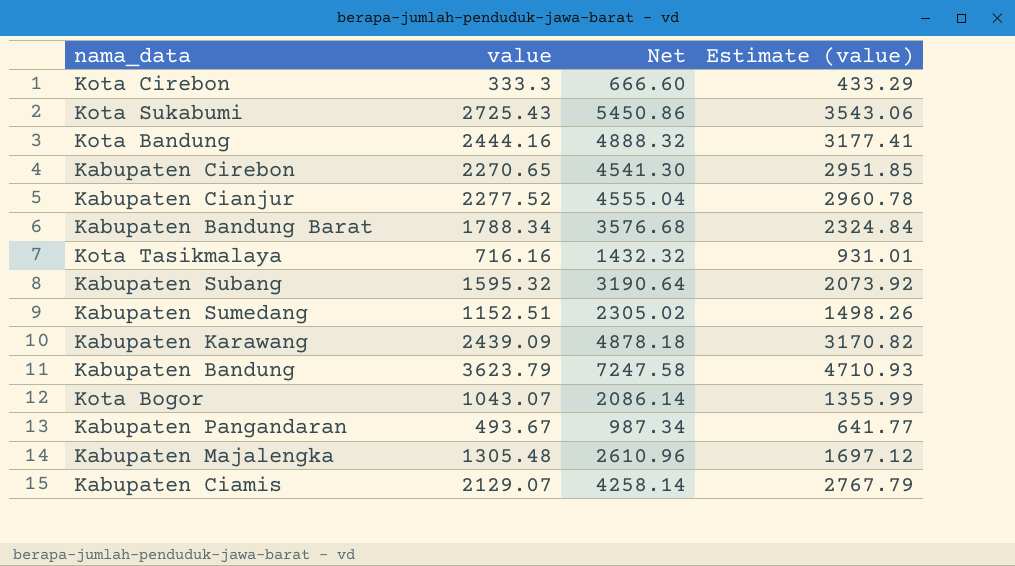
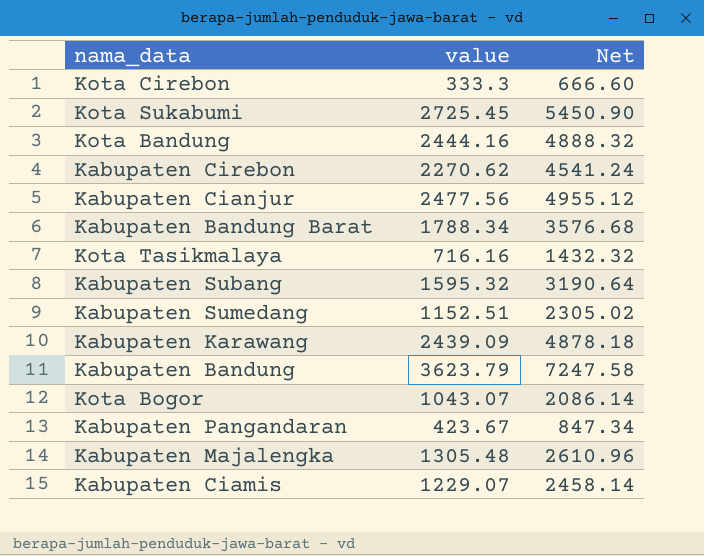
column Estimate (value) | formula: [value] * 1.3 -> none
Kota Sukabumi | value: 2725.43 -> 2725.45
Kota Sukabumi | Net: 5450.86 -> 5450.90
Kabupaten Cirebon | value: 2270.65 -> 2270.62
Kabupaten Cirebon | Net: 4541.30 -> 4541.24
Kabupaten Cianjur | value: 2277.52 -> 2477.56
Kabupaten Cianjur | Net: 4555.04 -> 4955.12
Kabupaten Pangandaran | value: 493.67 -> 423.67
Kabupaten Pangandaran | Net: 987.34 -> 847.34
Kabupaten Ciamis | value: 2129.07 -> 1229.07
Kabupaten Ciamis | Net: 4258.14 -> 2458.14

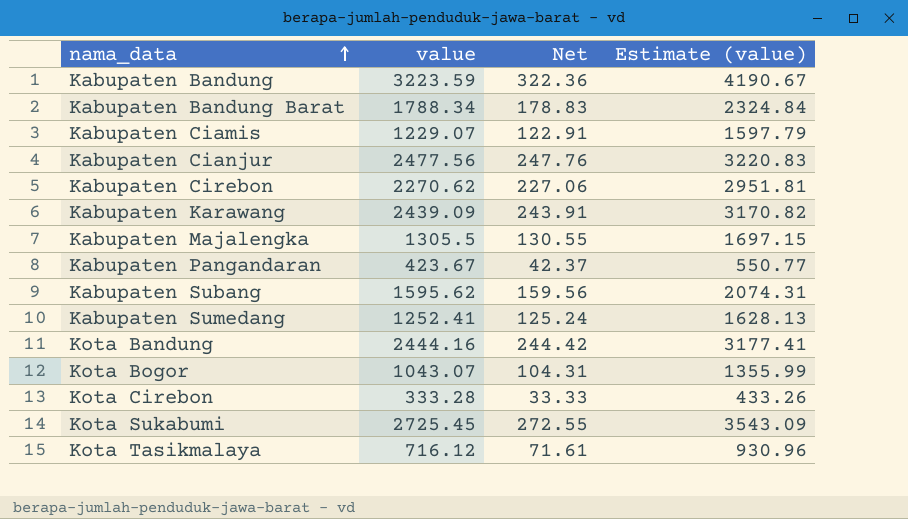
row order: none -> nama_data ascending
column Net | formula: [value] * 2 -> [value] * 0.1
column Estimate (value) | formula: none -> [value] * 1.3
Kabupaten Bandung | value: 3623.79 -> 3223.59
Kabupaten Majalengka | value: 1305.48 -> 1305.5
Kabupaten Subang | value: 1595.32 -> 1595.62
Kabupaten Sumedang | value: 1152.51 -> 1252.41
Kota Cirebon | value: 333.3 -> 333.28
Kota Tasikmalaya | value: 716.16 -> 716.12

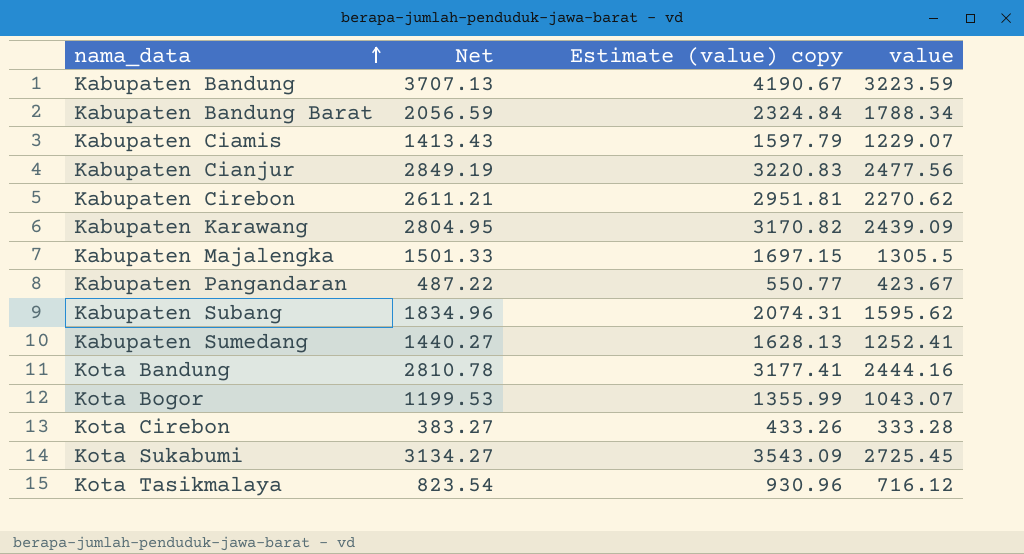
column Net | formula: [value] * 0.1 -> [value] * 1.15
column name: Estimate (value) -> Estimate (value) copy
column value | position: 2 -> 4

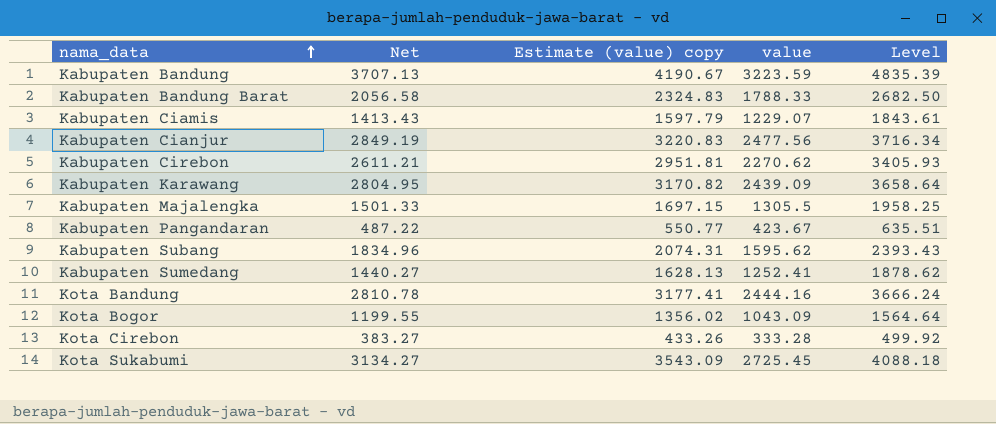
column Level | formula: none -> [value] * 1.5
row Kota Tasikmalaya: 823.54 | 930.96 | 716.12 -> none
Kabupaten Bandung Barat | Net: 2056.59 -> 2056.58
Kabupaten Bandung Barat | Estimate (value) copy: 2324.84 -> 2324.83
Kabupaten Bandung Barat | value: 1788.34 -> 1788.33
Kota Bogor | Net: 1199.53 -> 1199.55
Kota Bogor | Estimate (value) copy: 1355.99 -> 1356.02
Kota Bogor | value: 1043.07 -> 1043.09

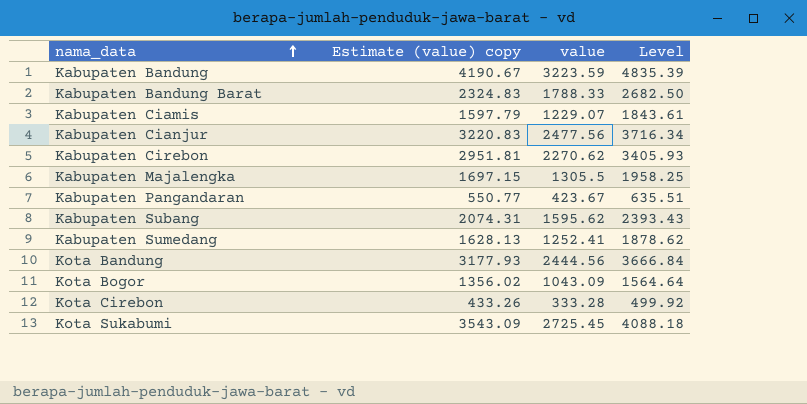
column Net | formula: [value] * 1.15 -> none
row Kabupaten Karawang: 2804.95 | 3170.82 | 2439.09 | 3658.64 -> none
Kota Bandung | Estimate (value) copy: 3177.41 -> 3177.93
Kota Bandung | value: 2444.16 -> 2444.56
Kota Bandung | Level: 3666.24 -> 3666.84

